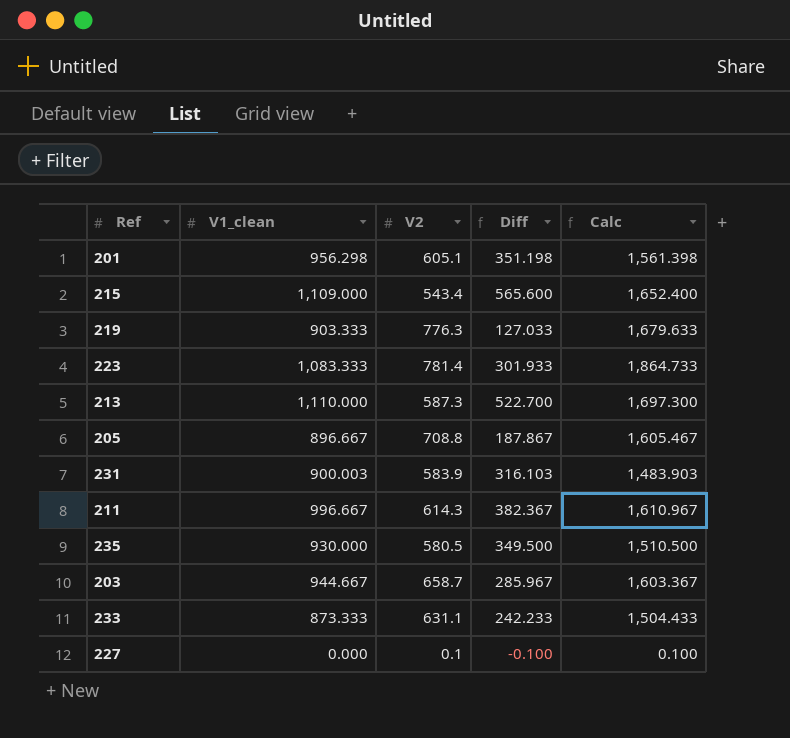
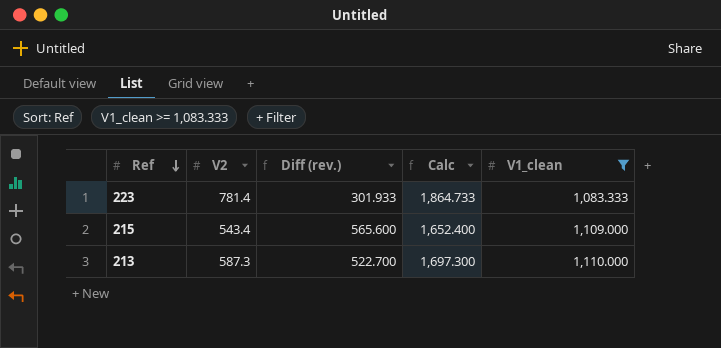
filter: none -> V1_clean >= 1,083.333
row order: none -> Ref descending
column name: Diff -> Diff (rev.)
column V1_clean | position: 2 -> 5

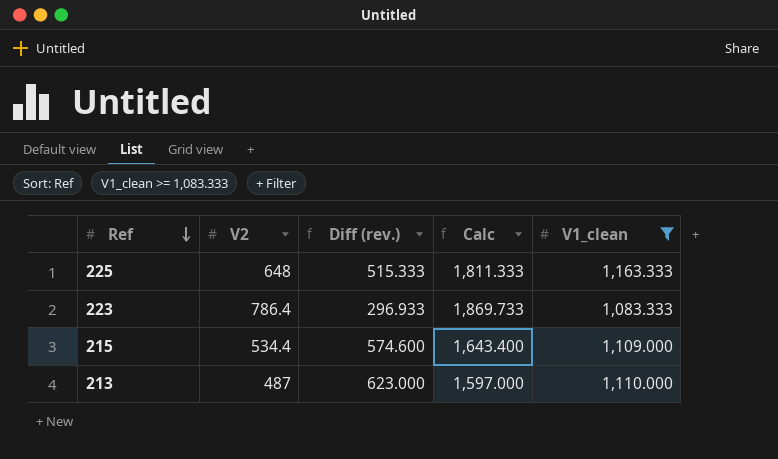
row 225: none -> 648 | 515.333 | 1,811.333 | 1,163.333
223 | V2: 781.4 -> 786.4
223 | Diff (rev.): 301.933 -> 296.933
223 | Calc: 1,864.733 -> 1,869.733
215 | V2: 543.4 -> 534.4
215 | Diff (rev.): 565.600 -> 574.600
215 | Calc: 1,652.400 -> 1,643.400
213 | V2: 587.3 -> 487
213 | Diff (rev.): 522.700 -> 623.000
213 | Calc: 1,697.300 -> 1,597.000

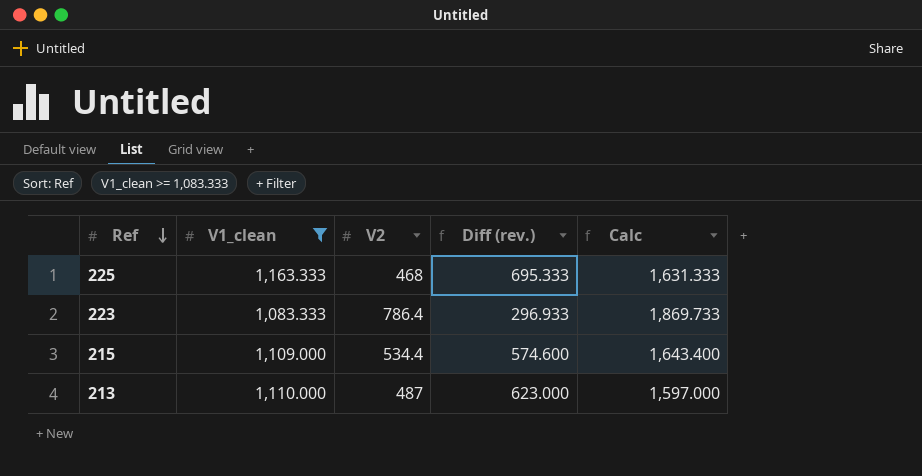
column V1_clean | position: 5 -> 2
225 | V2: 648 -> 468
225 | Diff (rev.): 515.333 -> 695.333
225 | Calc: 1,811.333 -> 1,631.333

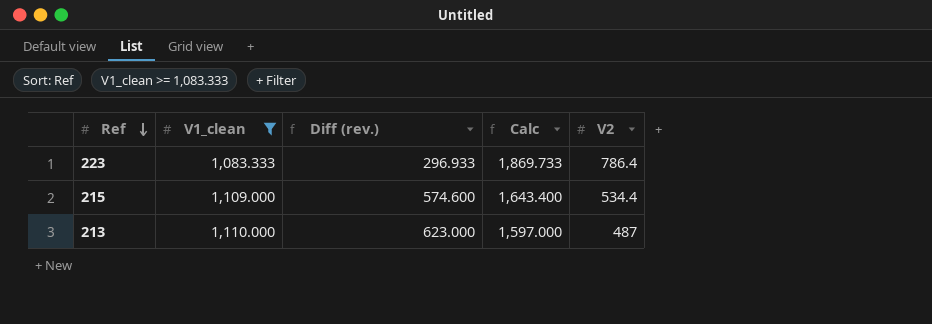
column V2 | position: 3 -> 5
row 225: 1,163.333 | 468 | 695.333 | 1,631.333 -> none

